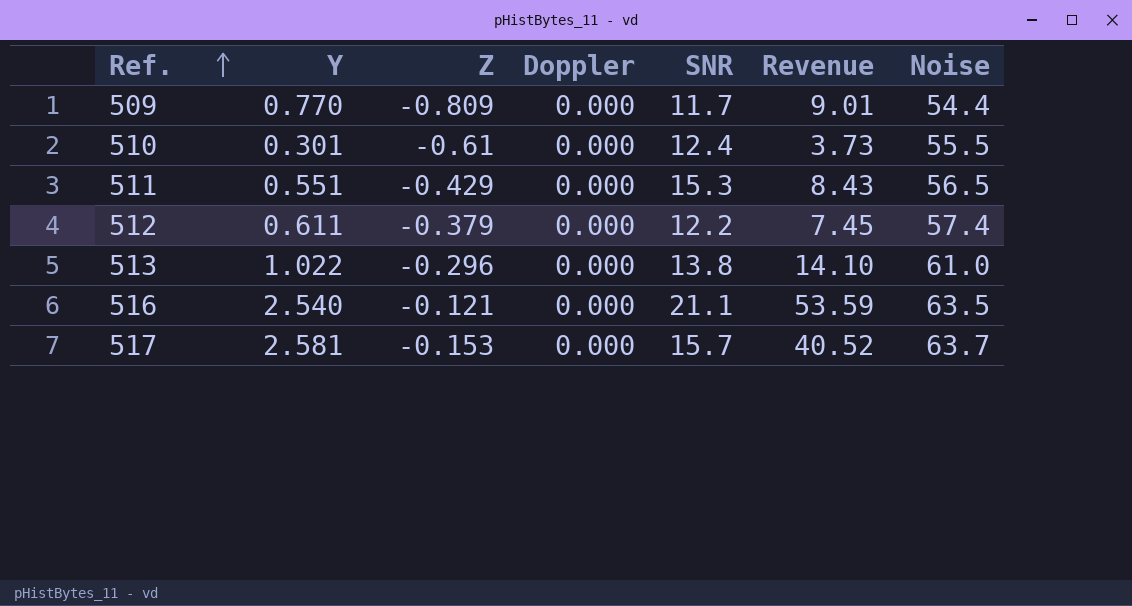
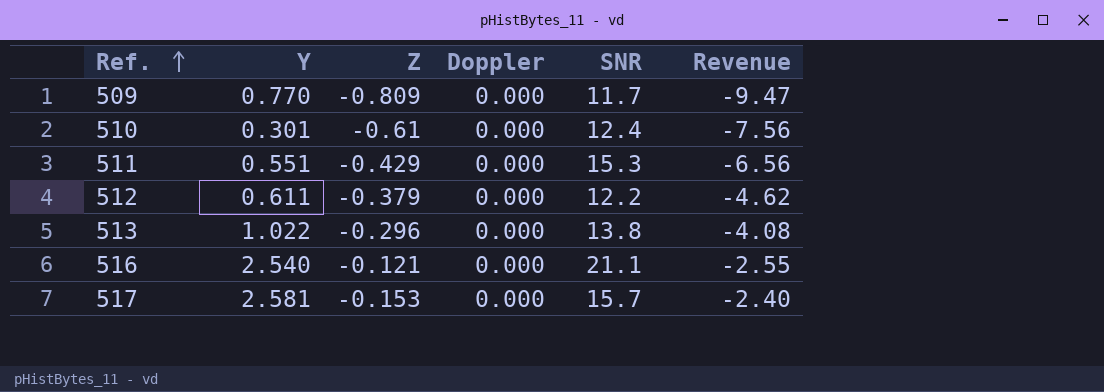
column Noise | position: 7 -> none
column Revenue | formula: [Y] * [SNR] -> [Z] * [SNR]

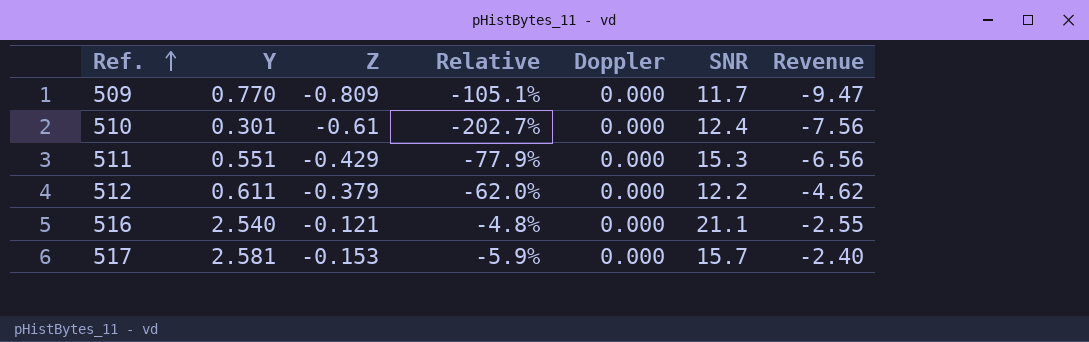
column Relative | formula: none -> [Z] / [Y]
row 513: 1.022 | -0.296 | 0.000 | 13.8 | -4.08 -> none

